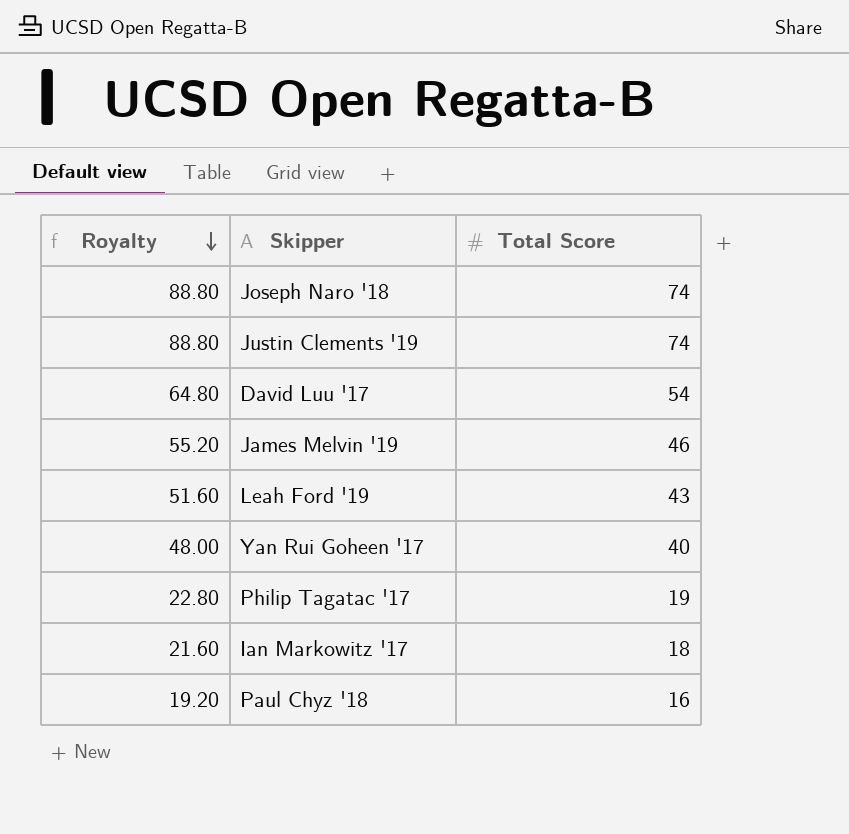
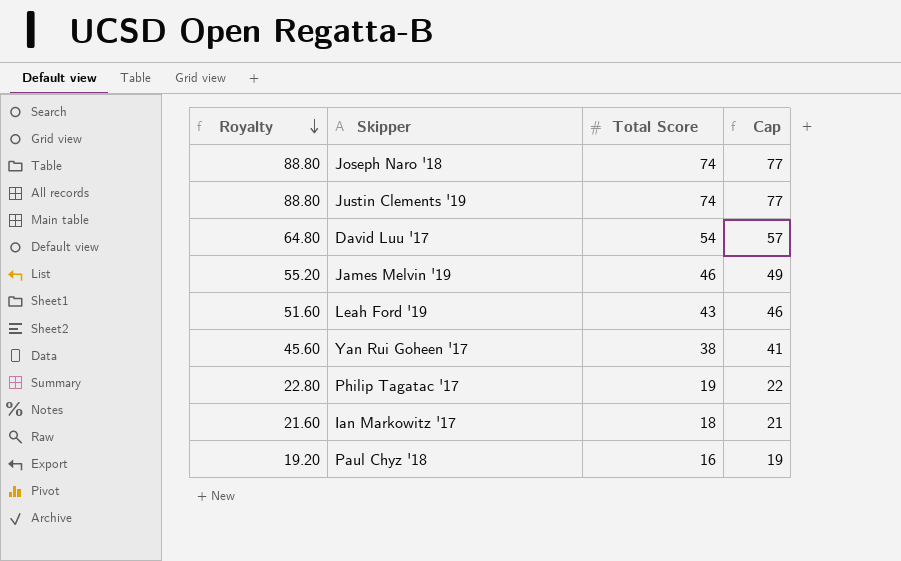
column Cap | formula: none -> [Total Score] + 3
Yan Rui Goheen '17 | Royalty: 48.00 -> 45.60
Yan Rui Goheen '17 | Total Score: 40 -> 38

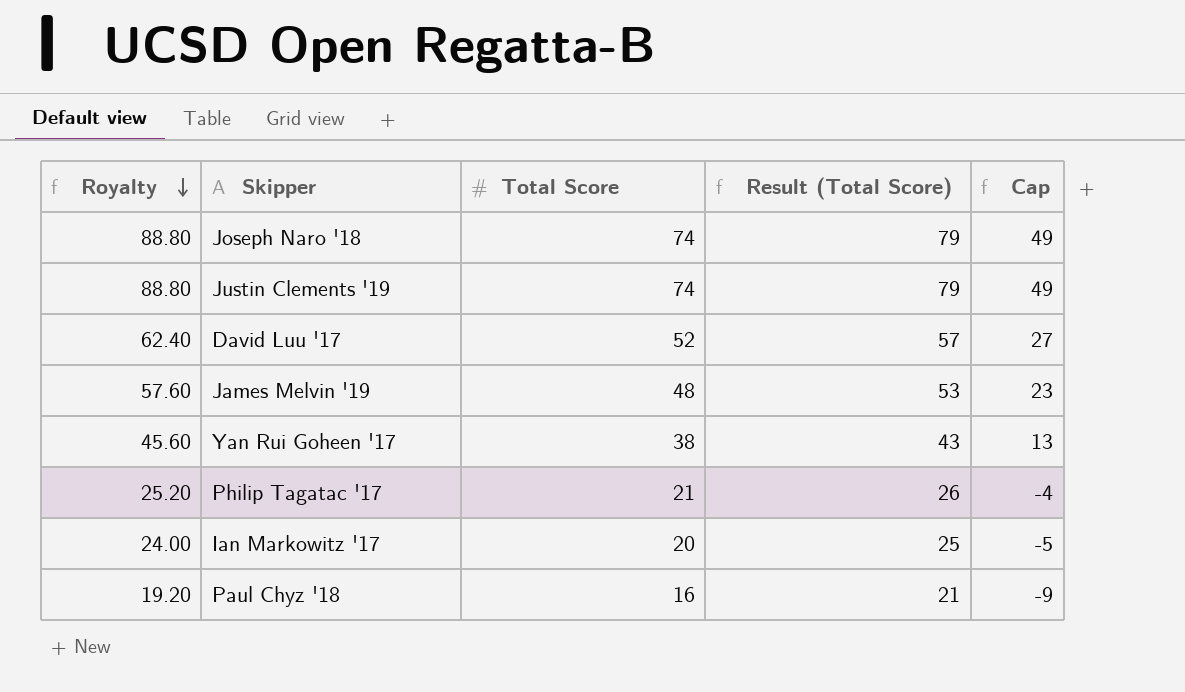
column Result (Total Score) | formula: none -> [Total Score] + 5
column Cap | formula: [Total Score] + 3 -> [Total Score] - 25
row Leah Ford '19: 51.60 | 43 | 46 -> none
David Luu '17 | Royalty: 64.80 -> 62.40
David Luu '17 | Total Score: 54 -> 52
James Melvin '19 | Royalty: 55.20 -> 57.60
James Melvin '19 | Total Score: 46 -> 48
Philip Tagatac '17 | Royalty: 22.80 -> 25.20
Philip Tagatac '17 | Total Score: 19 -> 21
Ian Markowitz '17 | Royalty: 21.60 -> 24.00
Ian Markowitz '17 | Total Score: 18 -> 20

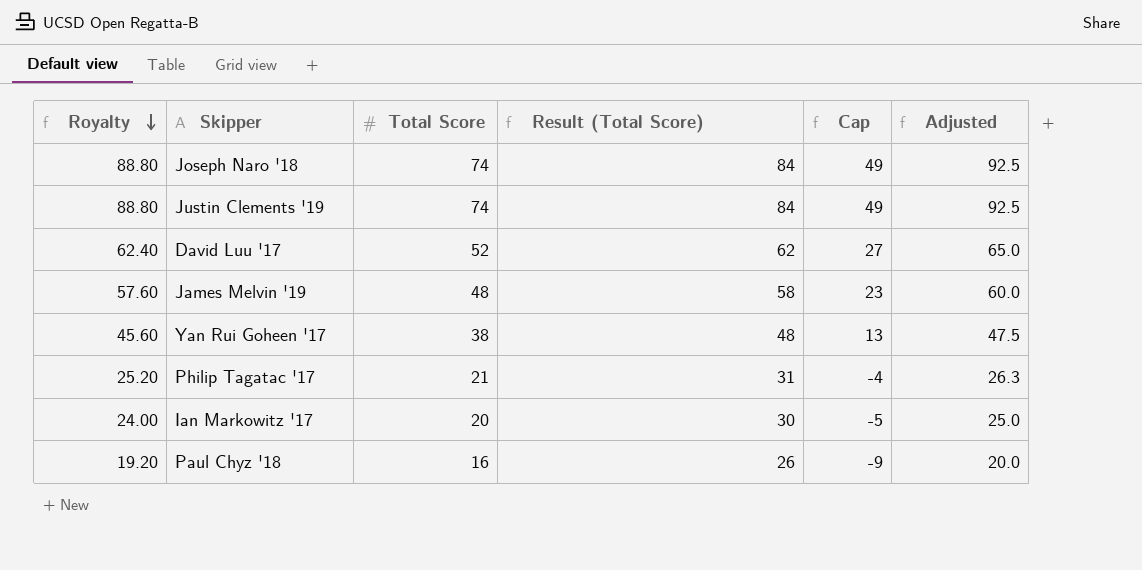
column Result (Total Score) | formula: [Total Score] + 5 -> [Total Score] + 10
column Adjusted | formula: none -> [Total Score] * 1.25

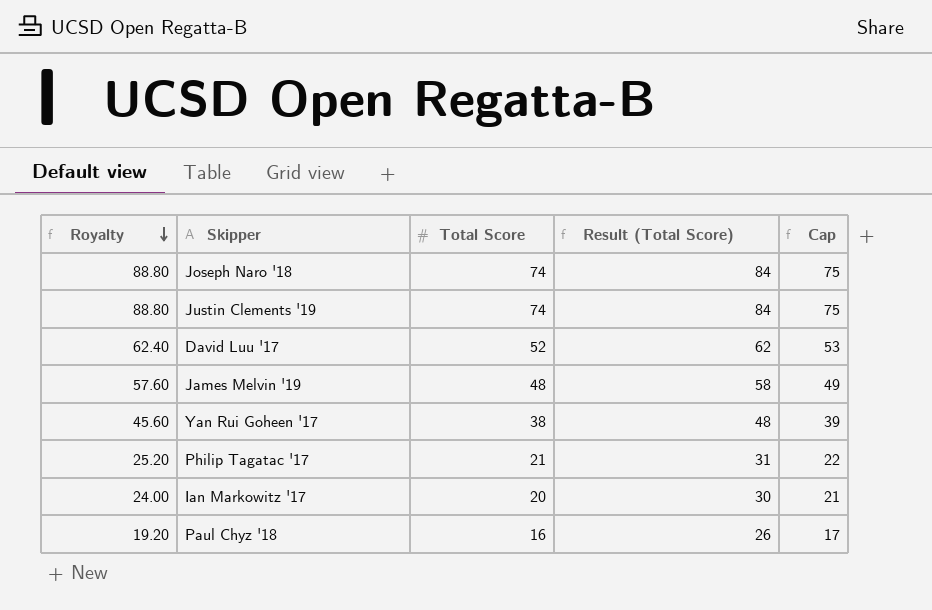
column Adjusted | formula: [Total Score] * 1.25 -> none
column Cap | formula: [Total Score] - 25 -> [Total Score] + 1

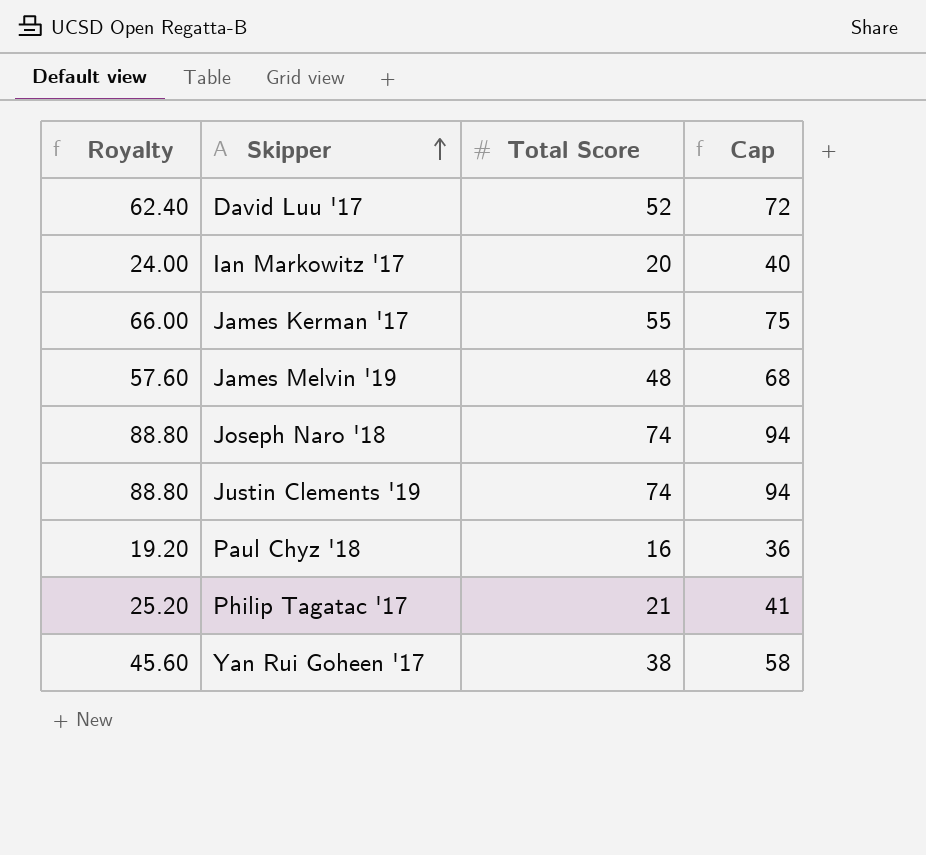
row order: Royalty descending -> Skipper ascending
column Result (Total Score) | formula: [Total Score] + 10 -> none
column Cap | formula: [Total Score] + 1 -> [Total Score] + 20
row James Kerman '17: none -> 66.00 | 55 | 75

